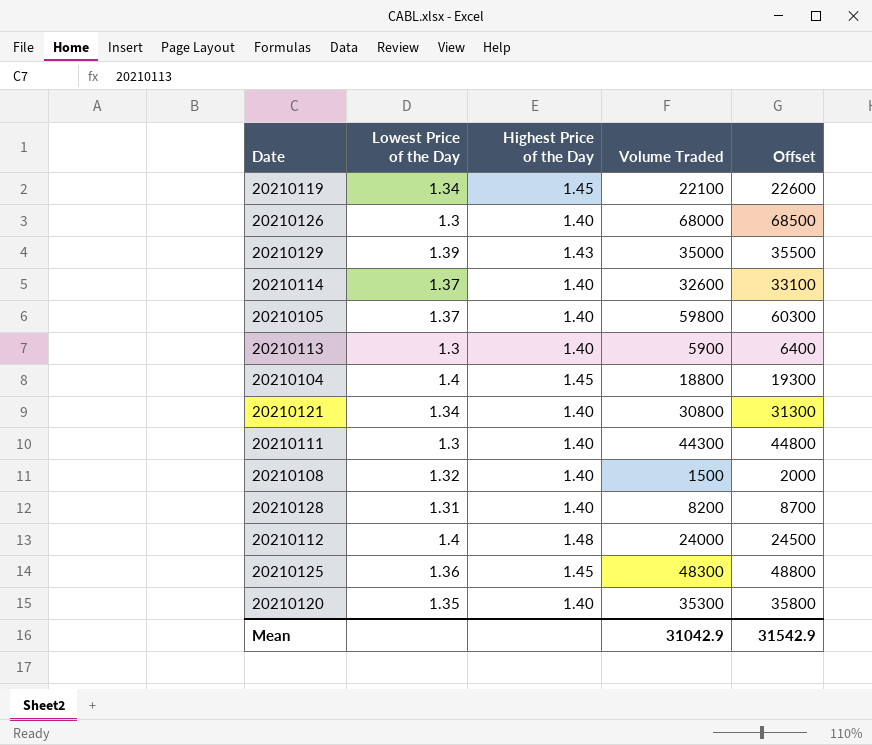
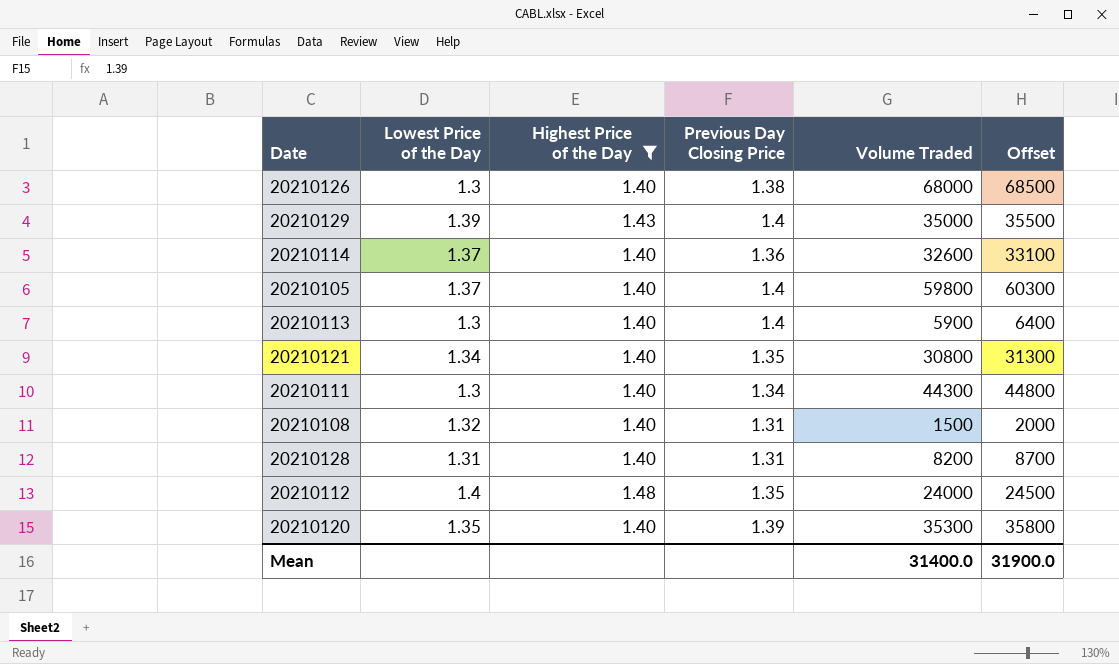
filter: none -> Highest Price of the Day != 1.45
column Previous Day Closing Price | position: none -> 4
Mean | Volume Traded: 31042.9 -> 31400.0
Mean | Offset: 31542.9 -> 31900.0

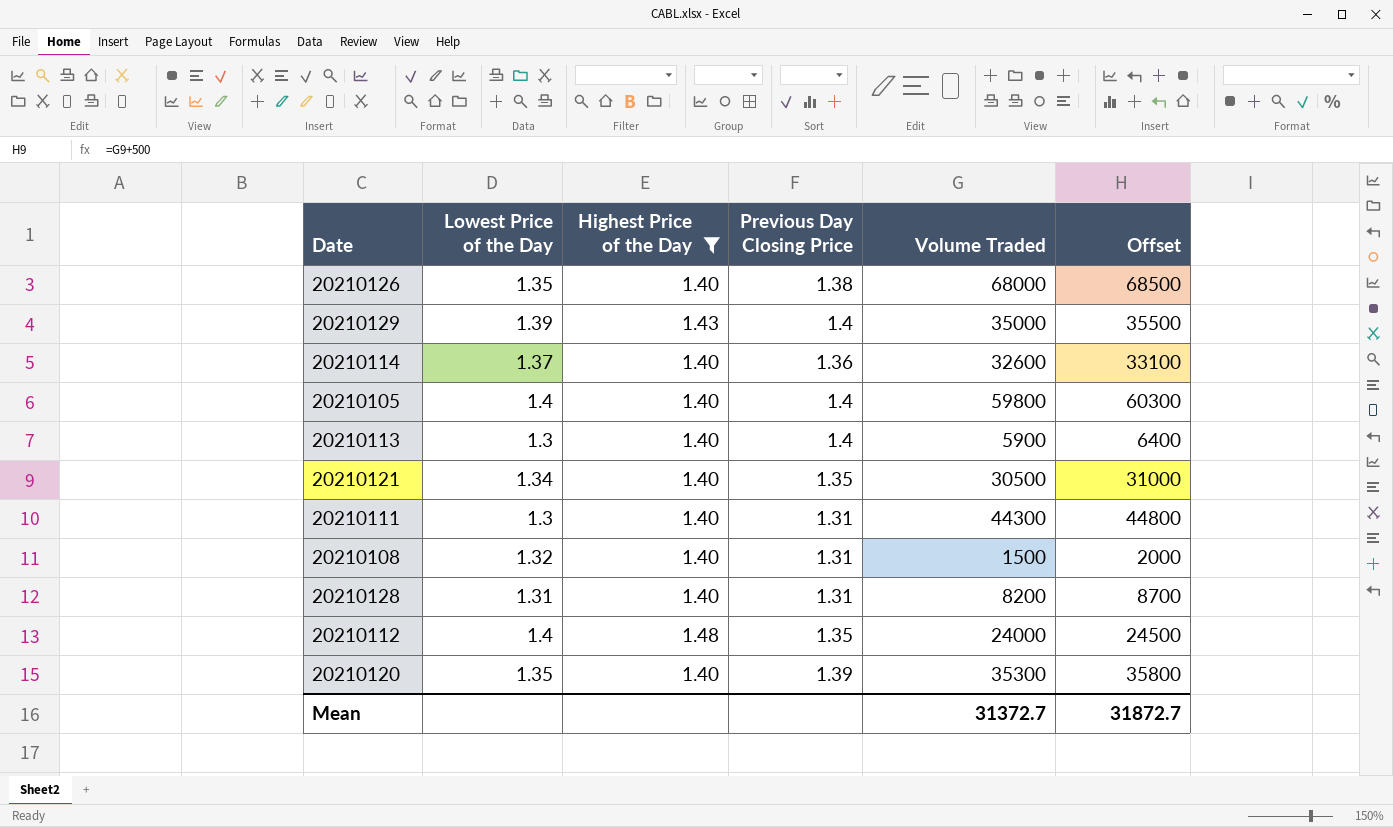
20210126 | Lowest Price of the Day: 1.3 -> 1.35
20210105 | Lowest Price of the Day: 1.37 -> 1.4
20210121 | Volume Traded: 30800 -> 30500
20210121 | Offset: 31300 -> 31000
20210111 | Previous Day Closing Price: 1.34 -> 1.31
Mean | Volume Traded: 31400.0 -> 31372.7
Mean | Offset: 31900.0 -> 31872.7

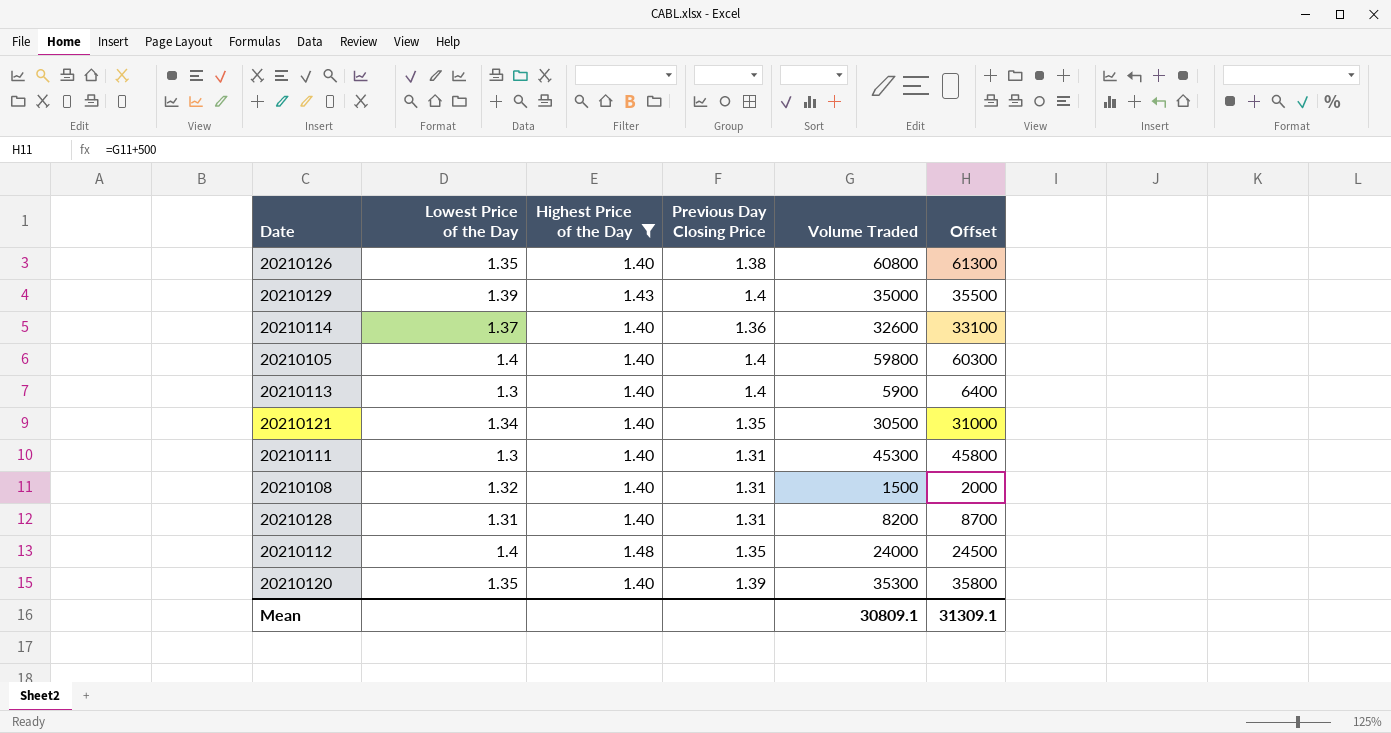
20210126 | Volume Traded: 68000 -> 60800
20210126 | Offset: 68500 -> 61300
20210111 | Volume Traded: 44300 -> 45300
20210111 | Offset: 44800 -> 45800
Mean | Volume Traded: 31372.7 -> 30809.1
Mean | Offset: 31872.7 -> 31309.1

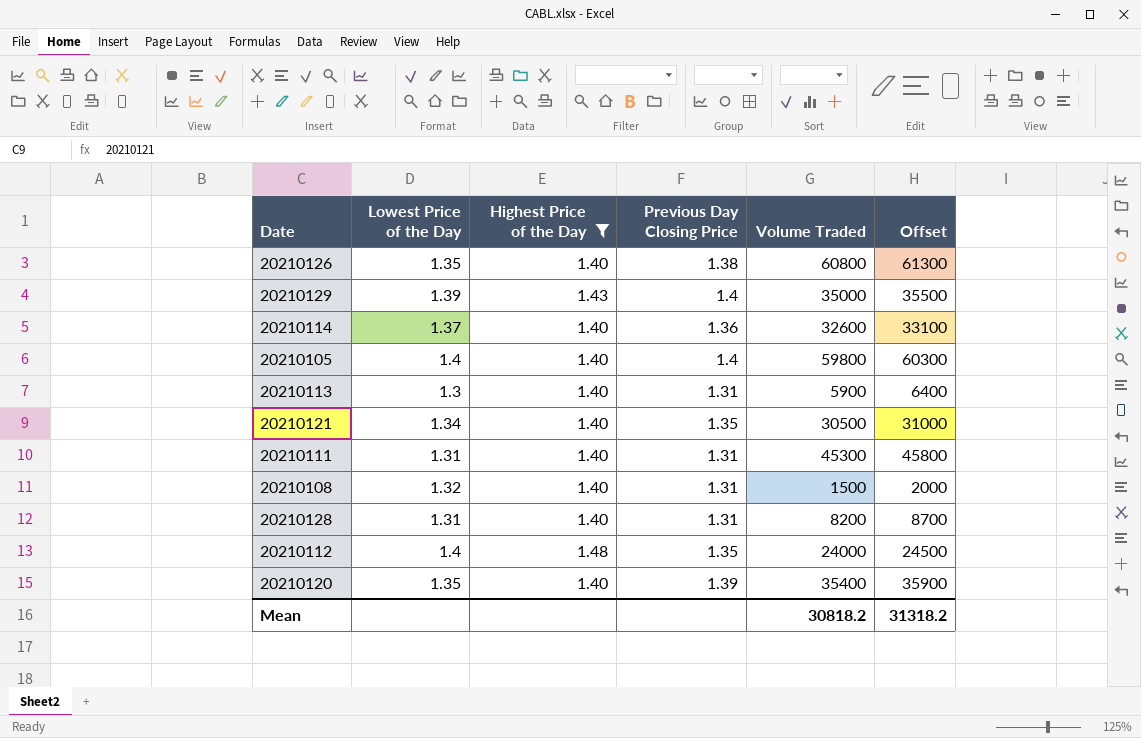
20210113 | Previous Day Closing Price: 1.4 -> 1.31
20210111 | Lowest Price of the Day: 1.3 -> 1.31
20210120 | Volume Traded: 35300 -> 35400
20210120 | Offset: 35800 -> 35900
Mean | Volume Traded: 30809.1 -> 30818.2
Mean | Offset: 31309.1 -> 31318.2

